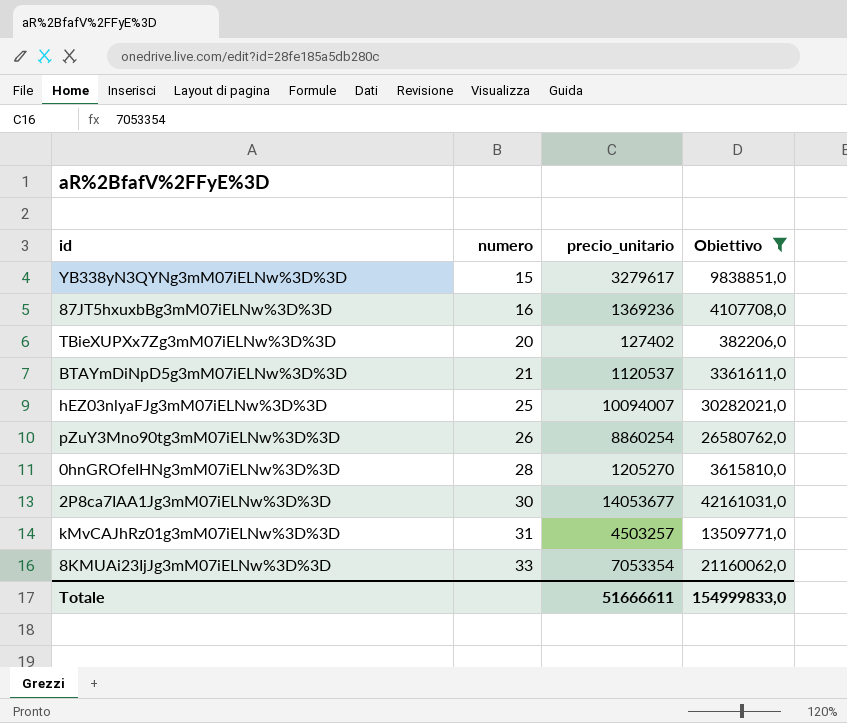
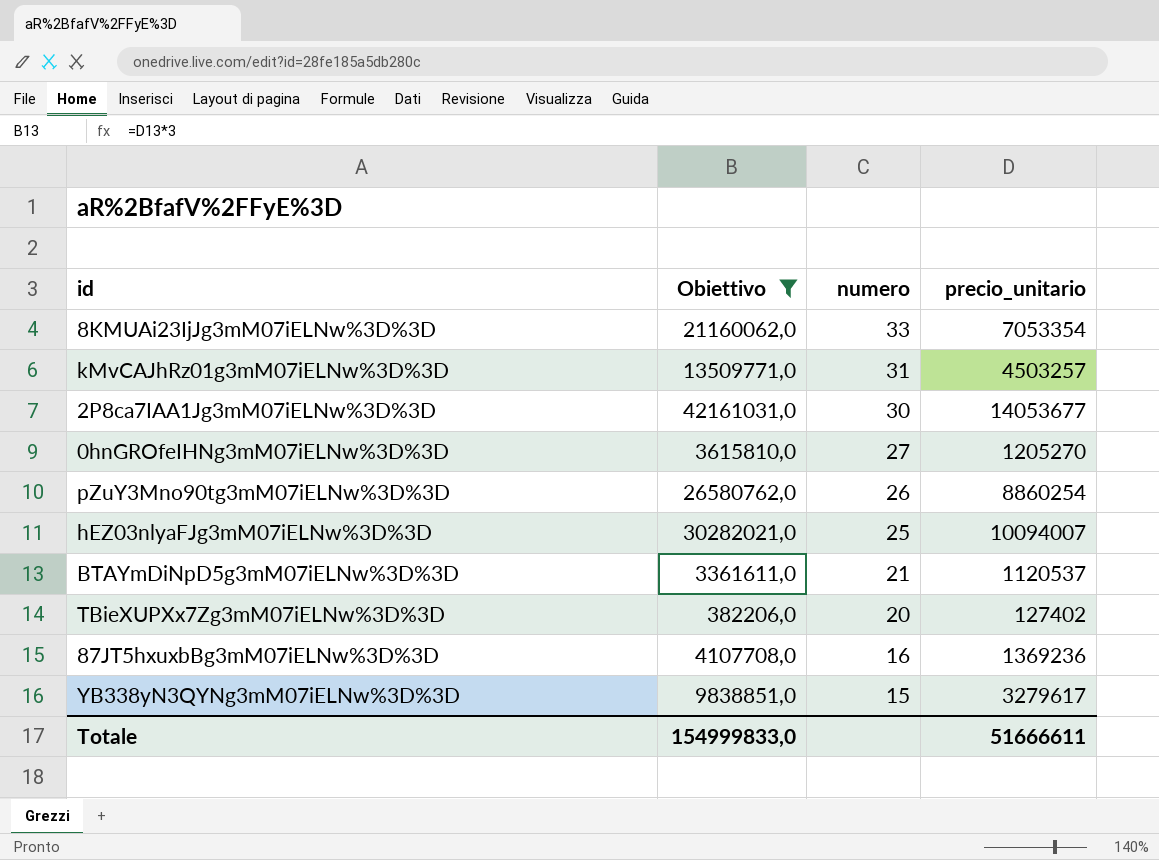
row order: numero ascending -> numero descending
column Obiettivo | position: 4 -> 2
0hnGROfeIHNg3mM07iELNw%3D%3D | numero: 28 -> 27

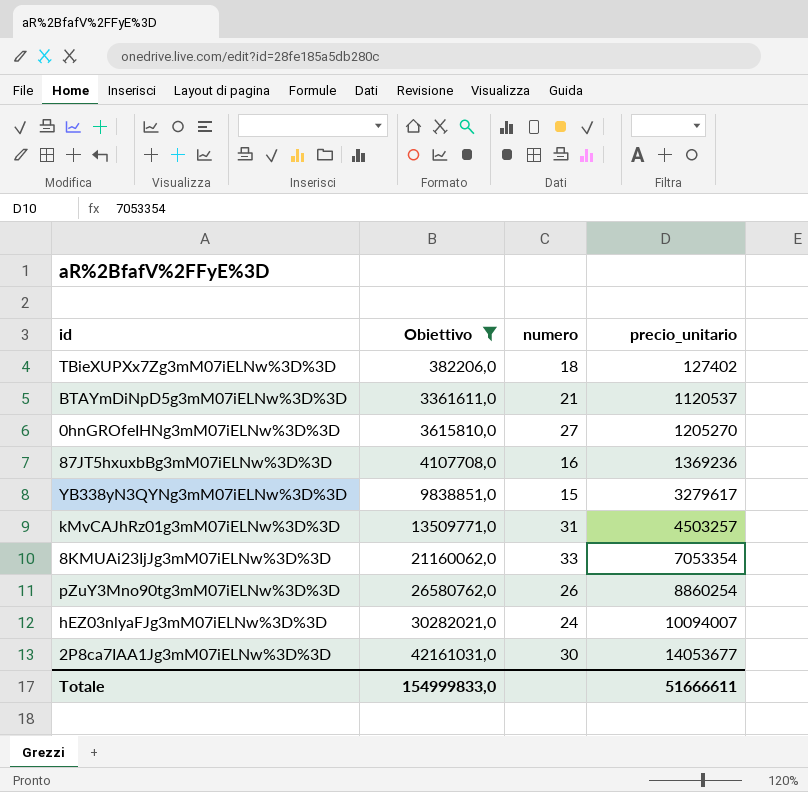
row order: numero descending -> Obiettivo ascending
TBieXUPXx7Zg3mM07iELNw%3D%3D | numero: 20 -> 18
hEZ03nlyaFJg3mM07iELNw%3D%3D | numero: 25 -> 24

